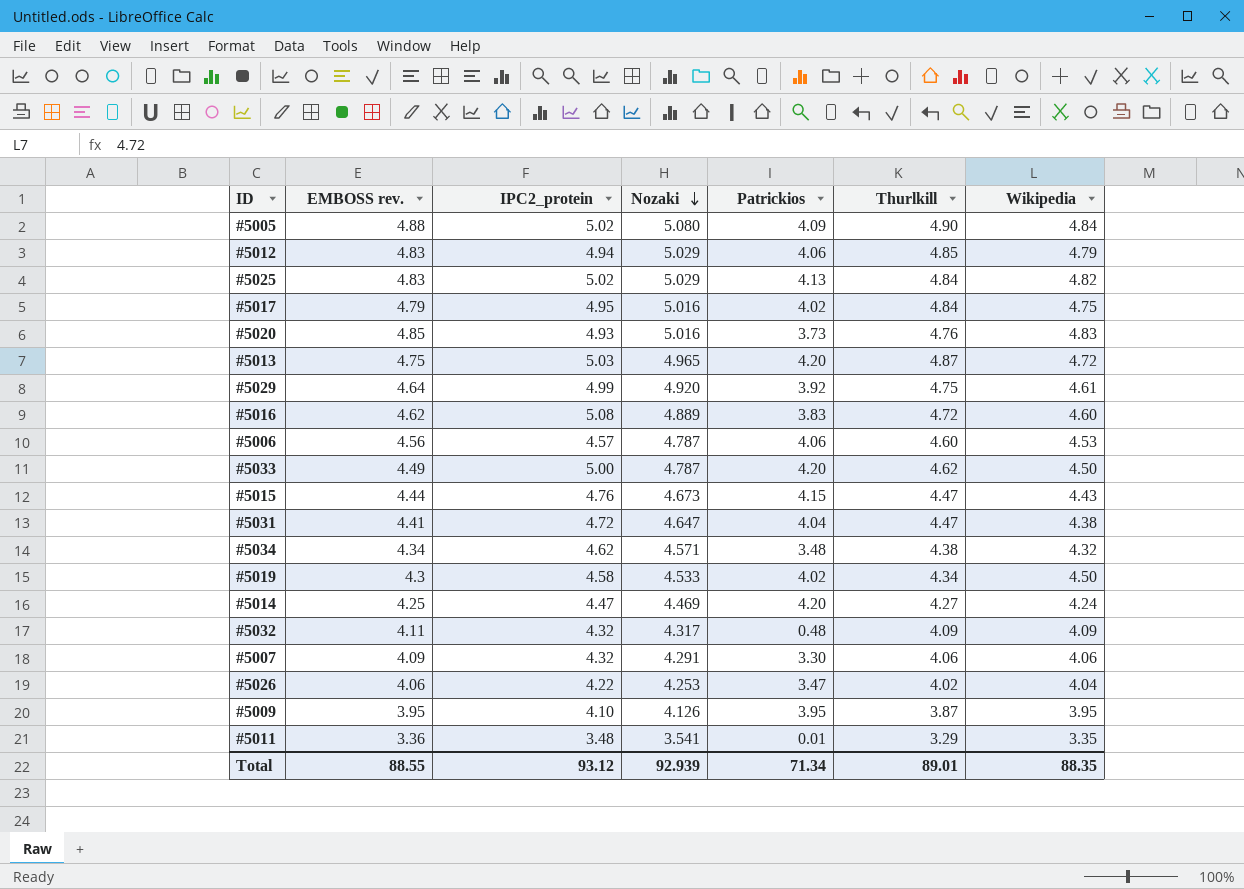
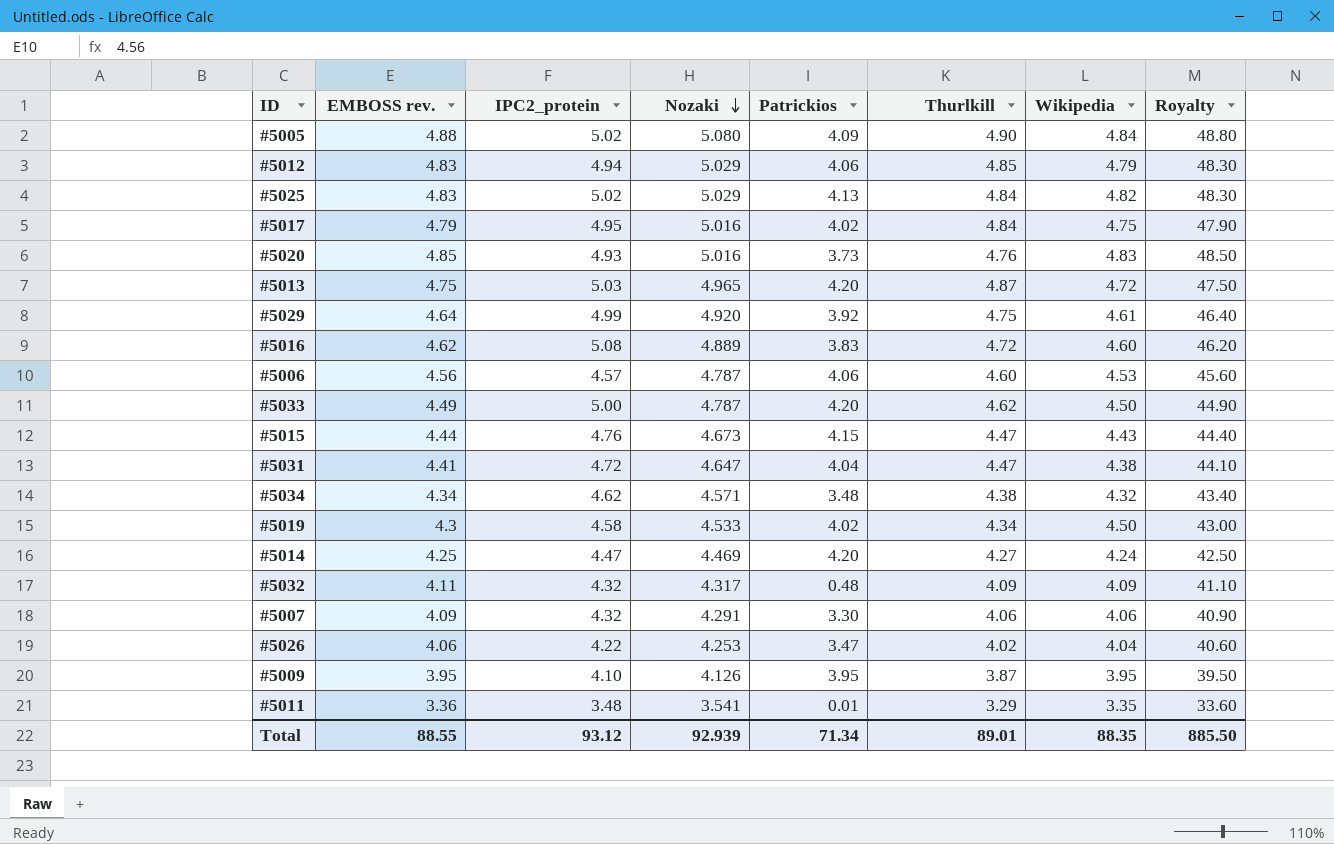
column Royalty | formula: none -> [EMBOSS rev.] * 10

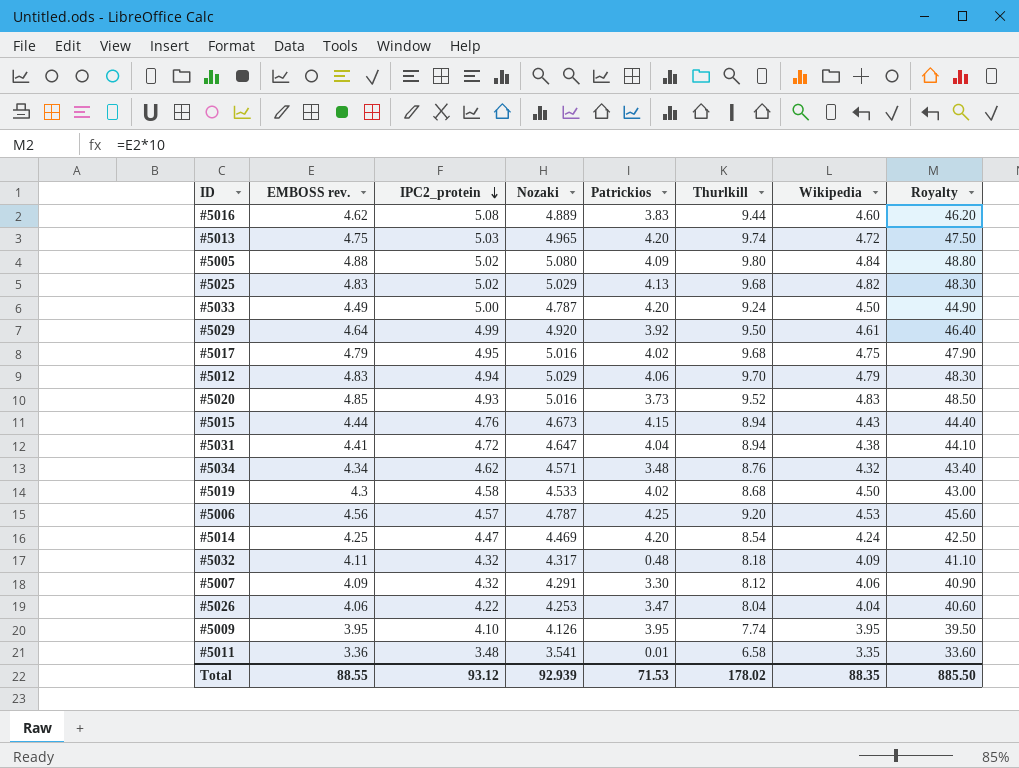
row order: Nozaki descending -> IPC2_protein descending
#5016 | Thurlkill: 4.72 -> 9.44
#5013 | Thurlkill: 4.87 -> 9.74
#5005 | Thurlkill: 4.90 -> 9.80
#5025 | Thurlkill: 4.84 -> 9.68
#5033 | Thurlkill: 4.62 -> 9.24
#5029 | Thurlkill: 4.75 -> 9.50
#5017 | Thurlkill: 4.84 -> 9.68
#5012 | Thurlkill: 4.85 -> 9.70
#5020 | Thurlkill: 4.76 -> 9.52
#5015 | Thurlkill: 4.47 -> 8.94
#5031 | Thurlkill: 4.47 -> 8.94
#5034 | Thurlkill: 4.38 -> 8.76
#5019 | Thurlkill: 4.34 -> 8.68
#5006 | Patrickios: 4.06 -> 4.25
#5006 | Thurlkill: 4.60 -> 9.20
#5014 | Thurlkill: 4.27 -> 8.54
#5032 | Thurlkill: 4.09 -> 8.18
#5007 | Thurlkill: 4.06 -> 8.12
#5026 | Thurlkill: 4.02 -> 8.04
#5009 | Thurlkill: 3.87 -> 7.74
#5011 | Thurlkill: 3.29 -> 6.58
Total | Patrickios: 71.34 -> 71.53
Total | Thurlkill: 89.01 -> 178.02

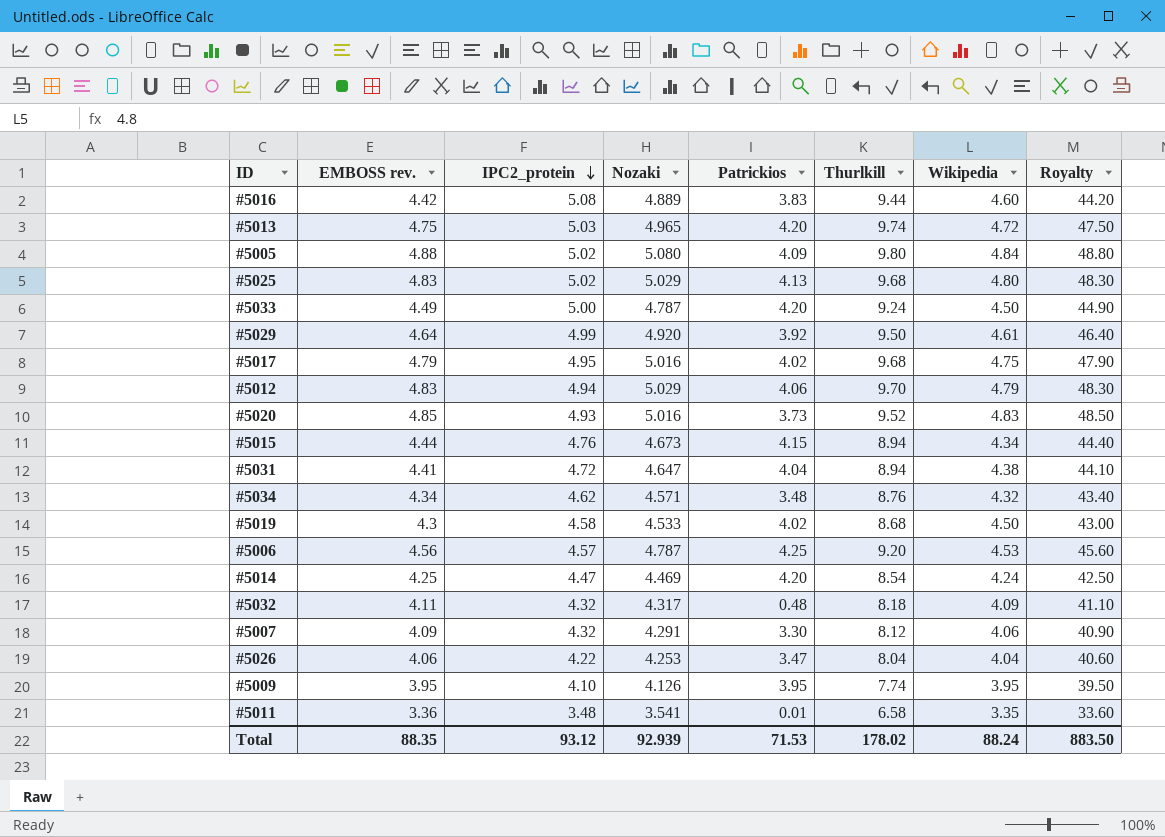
#5016 | EMBOSS rev.: 4.62 -> 4.42
#5016 | Royalty: 46.20 -> 44.20
#5025 | Wikipedia: 4.82 -> 4.80
#5015 | Wikipedia: 4.43 -> 4.34
Total | EMBOSS rev.: 88.55 -> 88.35
Total | Wikipedia: 88.35 -> 88.24
Total | Royalty: 885.50 -> 883.50

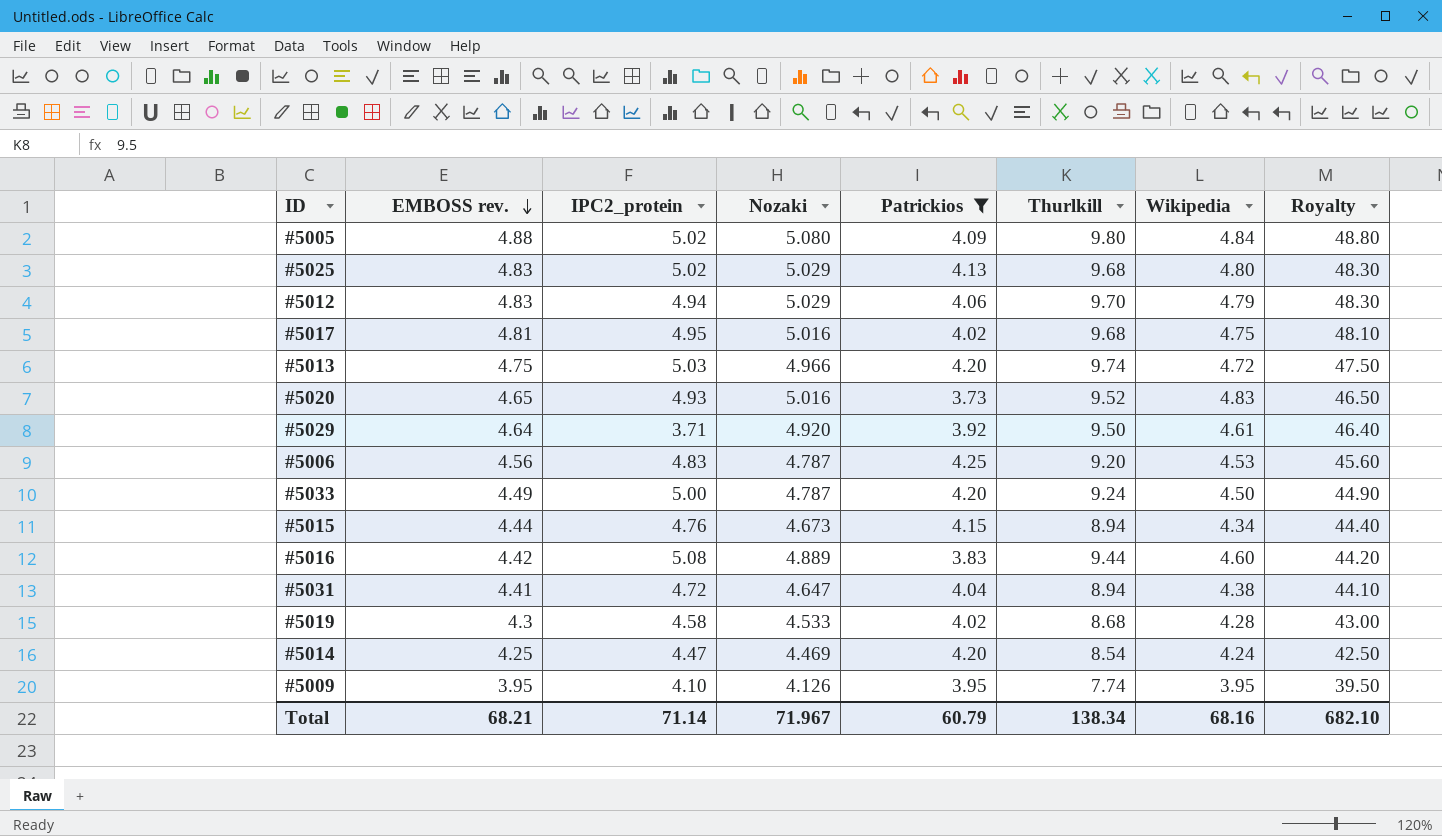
filter: none -> Patrickios >= 3.73
row order: IPC2_protein descending -> EMBOSS rev. descending
#5017 | EMBOSS rev.: 4.79 -> 4.81
#5017 | Royalty: 47.90 -> 48.10
#5013 | Nozaki: 4.965 -> 4.966
#5020 | EMBOSS rev.: 4.85 -> 4.65
#5020 | Royalty: 48.50 -> 46.50
#5029 | IPC2_protein: 4.99 -> 3.71
#5006 | IPC2_protein: 4.57 -> 4.83
#5019 | Wikipedia: 4.50 -> 4.28
Total | EMBOSS rev.: 88.35 -> 68.21
Total | IPC2_protein: 93.12 -> 71.14
Total | Nozaki: 92.939 -> 71.967
Total | Patrickios: 71.53 -> 60.79
Total | Thurlkill: 178.02 -> 138.34
Total | Wikipedia: 88.24 -> 68.16
Total | Royalty: 883.50 -> 682.10

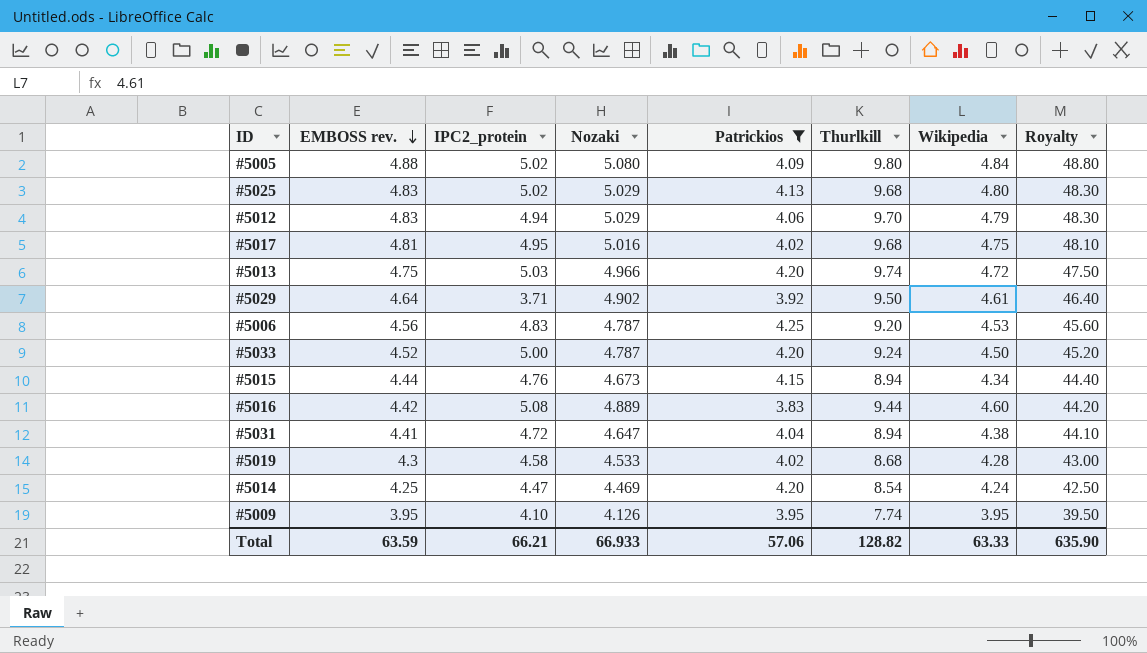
row #5020: 4.65 | 4.93 | 5.016 | 3.73 | 9.52 | 4.83 | 46.50 -> none
#5029 | Nozaki: 4.920 -> 4.902
#5033 | EMBOSS rev.: 4.49 -> 4.52
#5033 | Royalty: 44.90 -> 45.20
Total | EMBOSS rev.: 68.21 -> 63.59
Total | IPC2_protein: 71.14 -> 66.21
Total | Nozaki: 71.967 -> 66.933
Total | Patrickios: 60.79 -> 57.06
Total | Thurlkill: 138.34 -> 128.82
Total | Wikipedia: 68.16 -> 63.33
Total | Royalty: 682.10 -> 635.90

